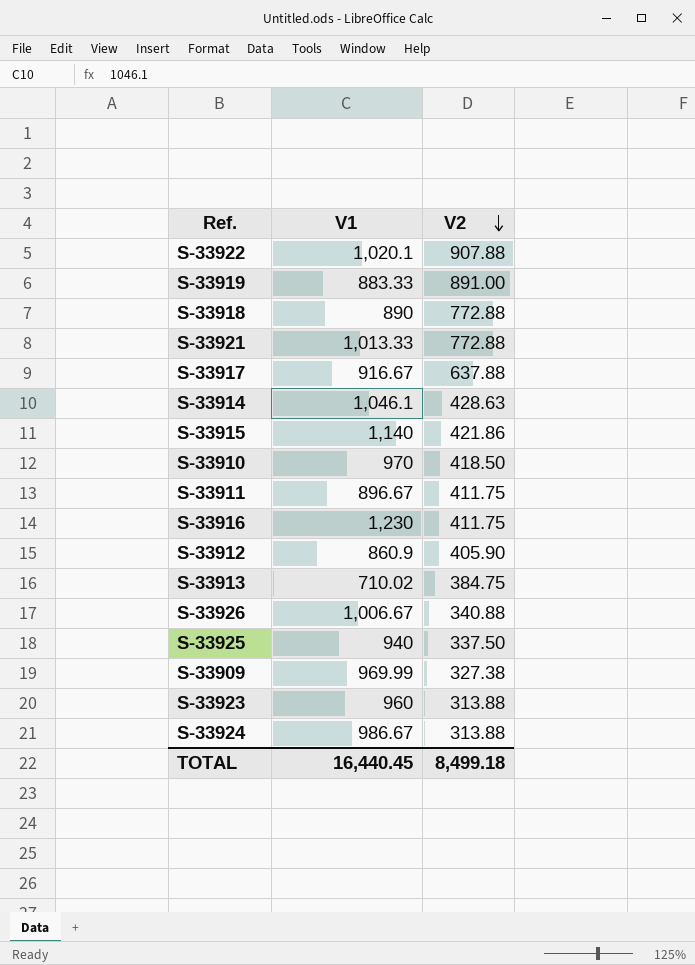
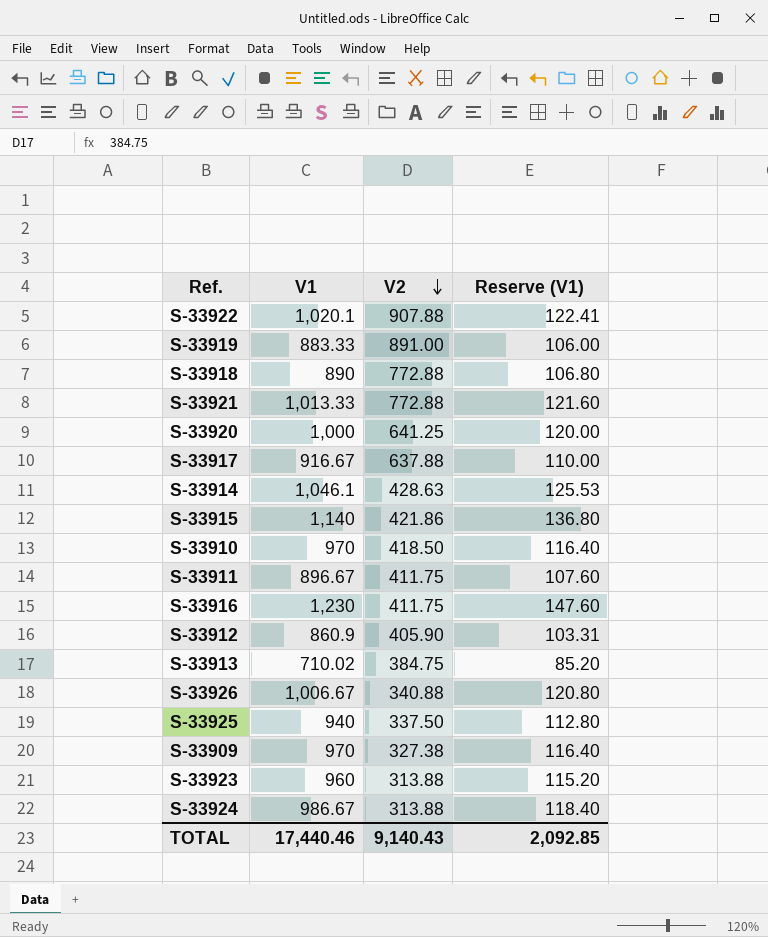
column Reserve (V1) | formula: none -> [V1] * 0.12
row S-33920: none -> 1,000 | 641.25 | 120.00
S-33909 | V1: 969.99 -> 970
TOTAL | V1: 16,440.45 -> 17,440.46
TOTAL | V2: 8,499.18 -> 9,140.43

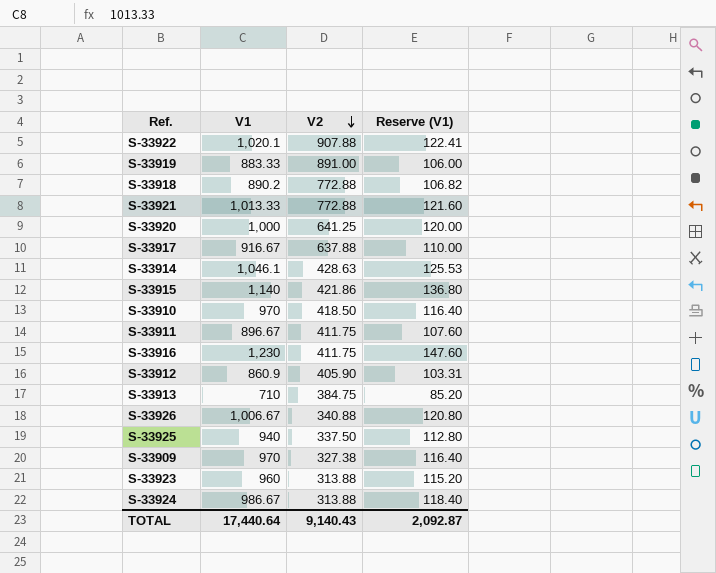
S-33918 | V1: 890 -> 890.2
S-33918 | Reserve (V1): 106.80 -> 106.82
S-33913 | V1: 710.02 -> 710
TOTAL | V1: 17,440.46 -> 17,440.64
TOTAL | Reserve (V1): 2,092.85 -> 2,092.87

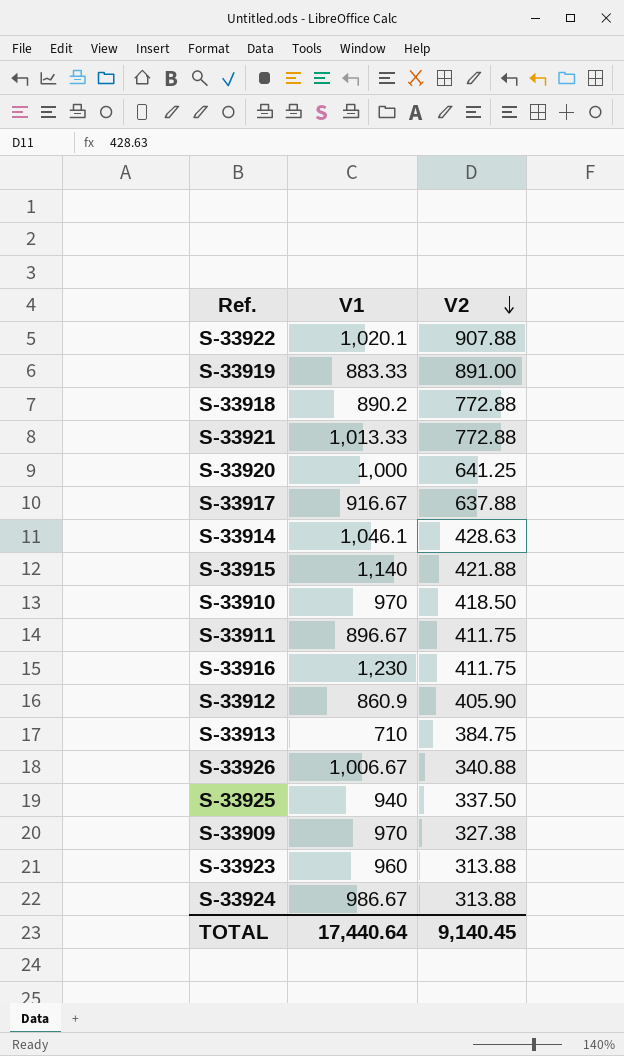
column Reserve (V1) | formula: [V1] * 0.12 -> none
S-33915 | V2: 421.86 -> 421.88
TOTAL | V2: 9,140.43 -> 9,140.45

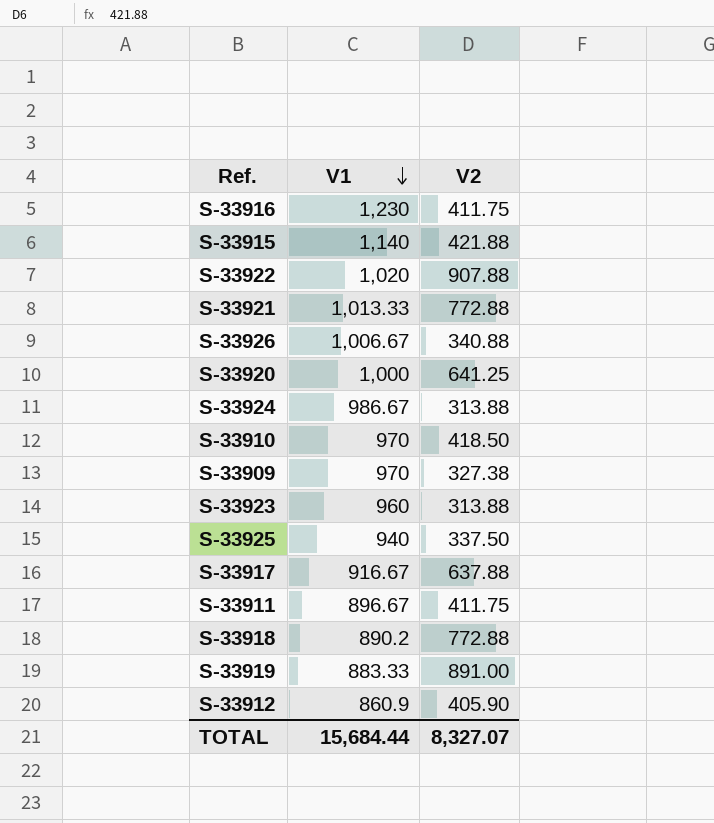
row order: V2 descending -> V1 descending
row S-33914: 1,046.1 | 428.63 -> none
row S-33913: 710 | 384.75 -> none
S-33922 | V1: 1,020.1 -> 1,020
TOTAL | V1: 17,440.64 -> 15,684.44
TOTAL | V2: 9,140.45 -> 8,327.07

